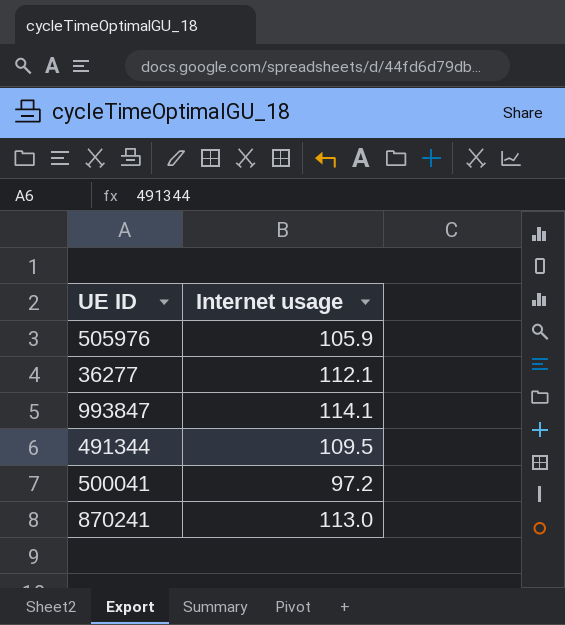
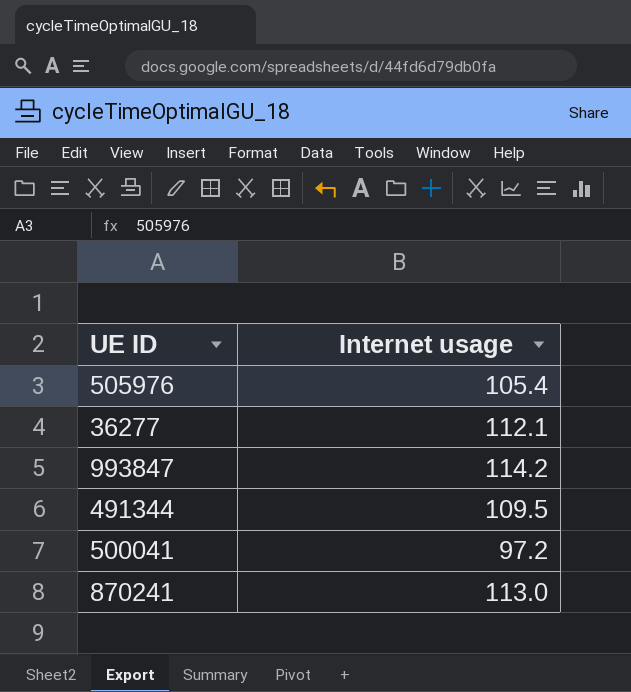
505976 | Internet usage: 105.9 -> 105.4
993847 | Internet usage: 114.1 -> 114.2

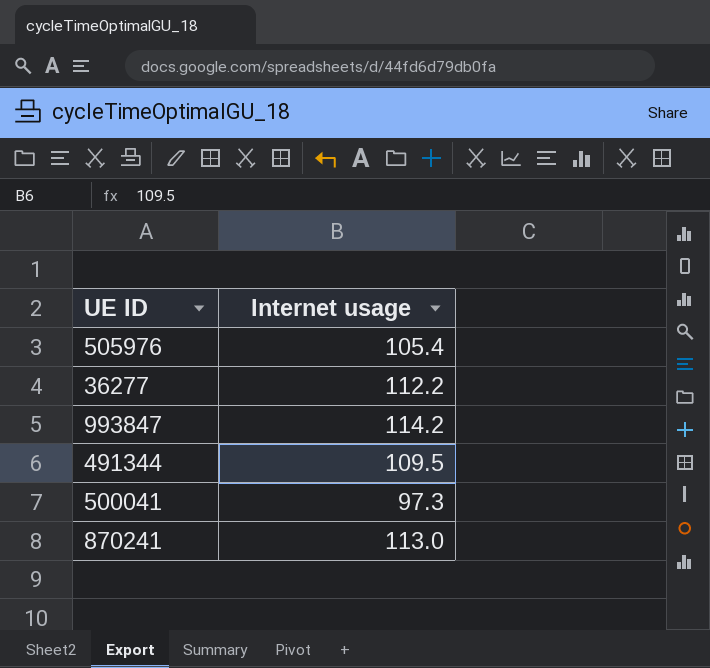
36277 | Internet usage: 112.1 -> 112.2
500041 | Internet usage: 97.2 -> 97.3

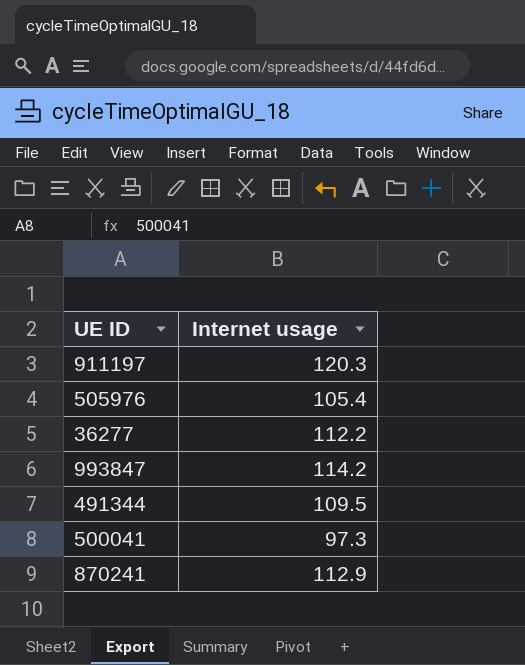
row 911197: none -> 120.3
870241 | Internet usage: 113.0 -> 112.9

